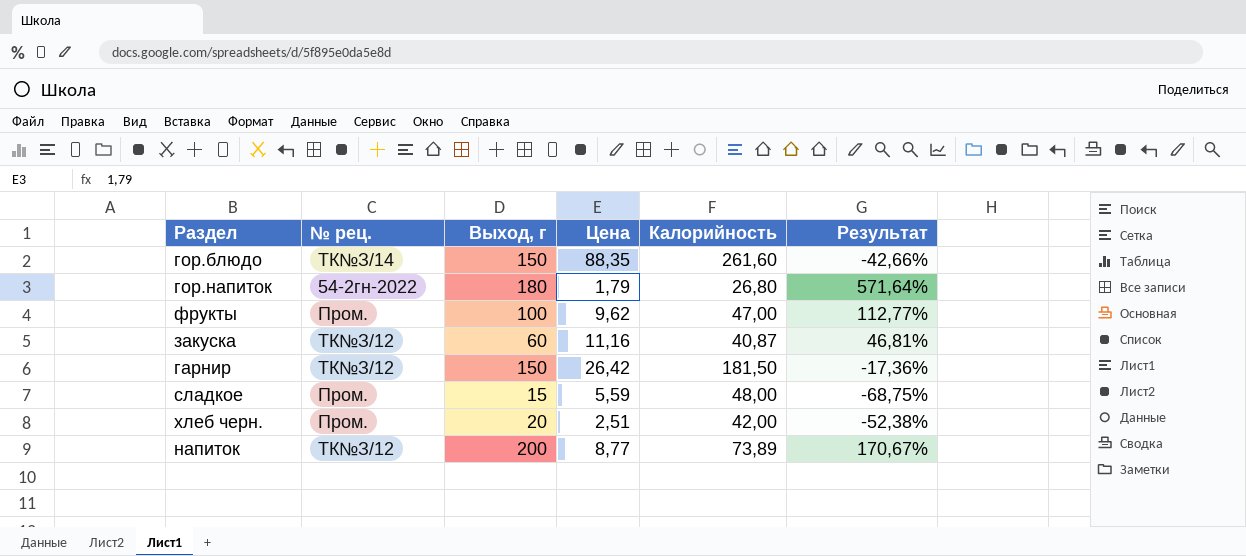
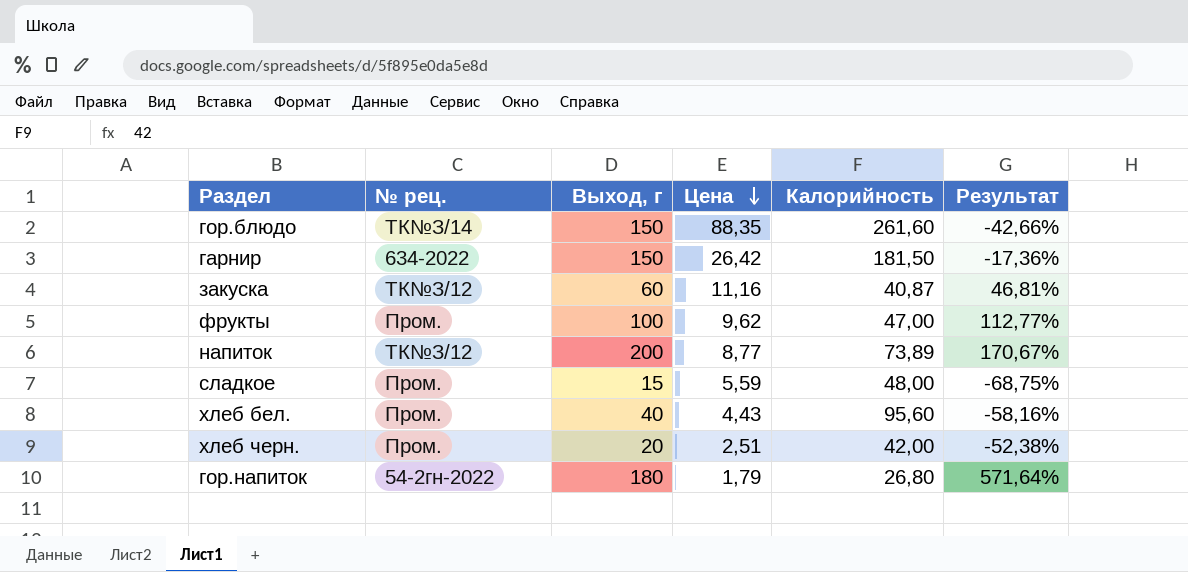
row order: none -> Цена descending
гарнир | № рец.: ТК№З/12 -> 634-2022
row хлеб бел.: none -> Пром. | 40 | 4,43 | 95,60 | -58,16%

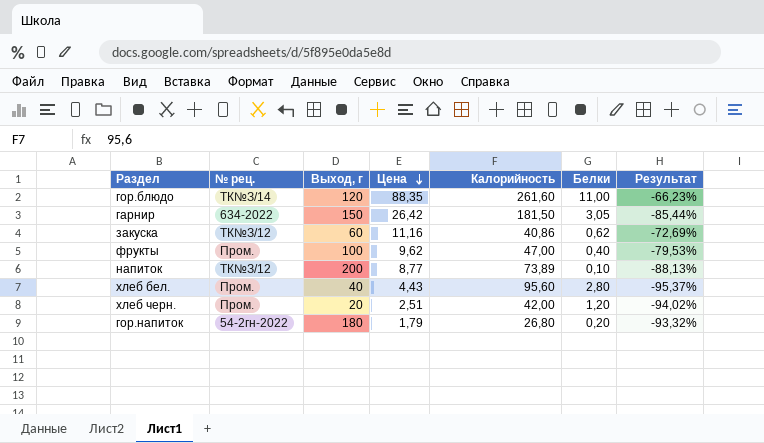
column Белки | position: none -> 6
column Результат | formula: ([Выход, г] - [Калорийность]) / [Калорийность] -> ([Цена] - [Калорийность]) / [Калорийность]
row сладкое: Пром. | 15 | 5,59 | 48,00 | -68,75% -> none
гор.блюдо | Выход, г: 150 -> 120
закуска | Калорийность: 40,87 -> 40,86

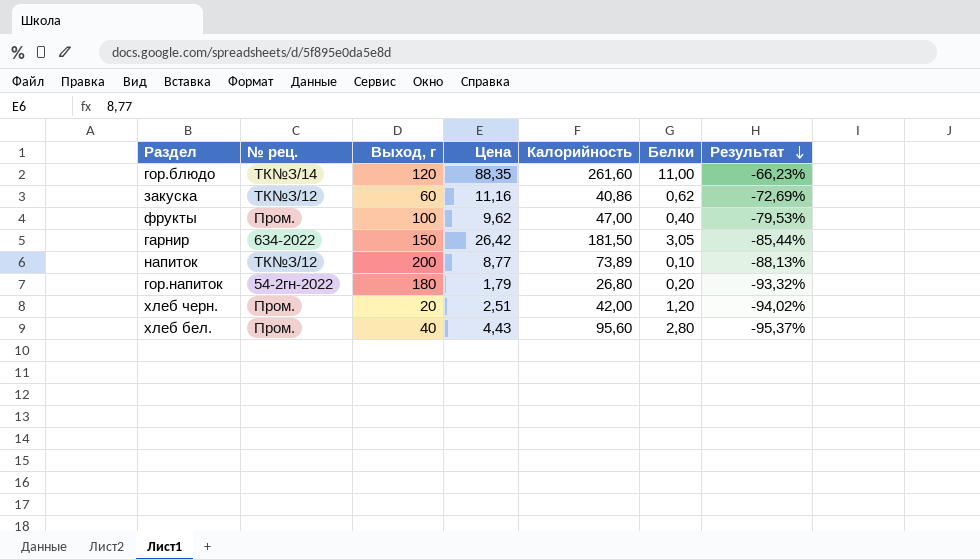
row order: Цена descending -> Результат descending

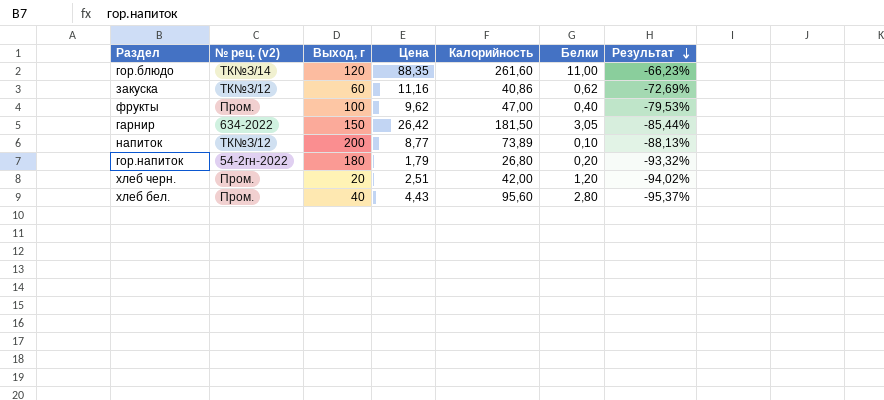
column name: № рец. -> № рец. (v2)

